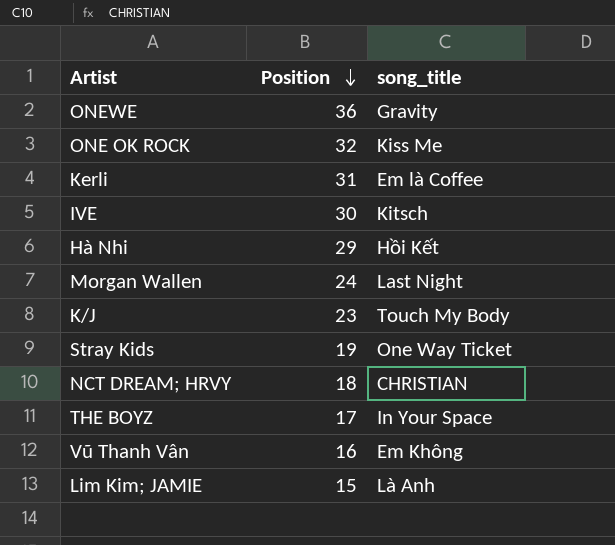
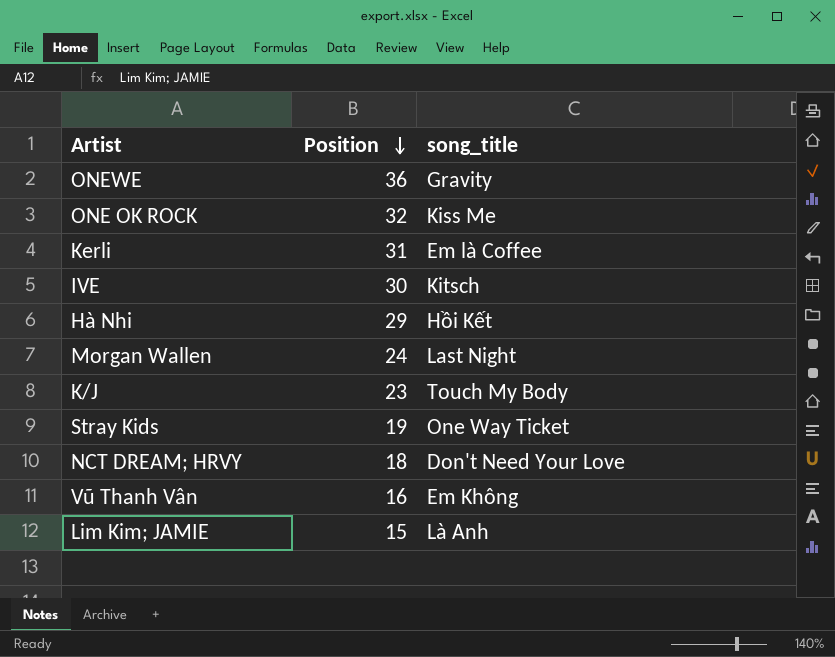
row THE BOYZ: 17 | In Your Space -> none
NCT DREAM; HRVY | song_title: CHRISTIAN -> Don't Need Your Love

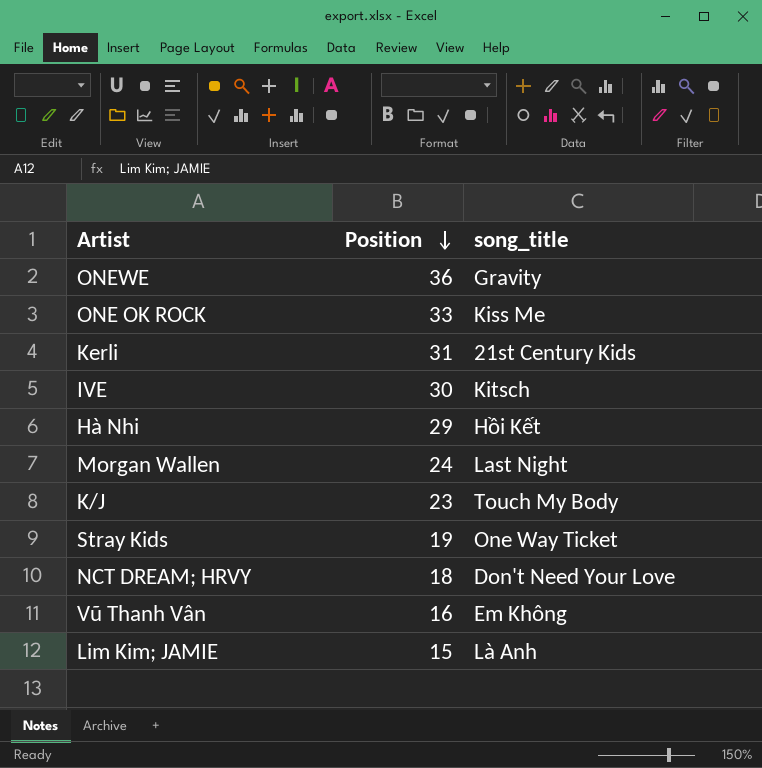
ONE OK ROCK | Position: 32 -> 33
Kerli | song_title: Em là Coffee -> 21st Century Kids

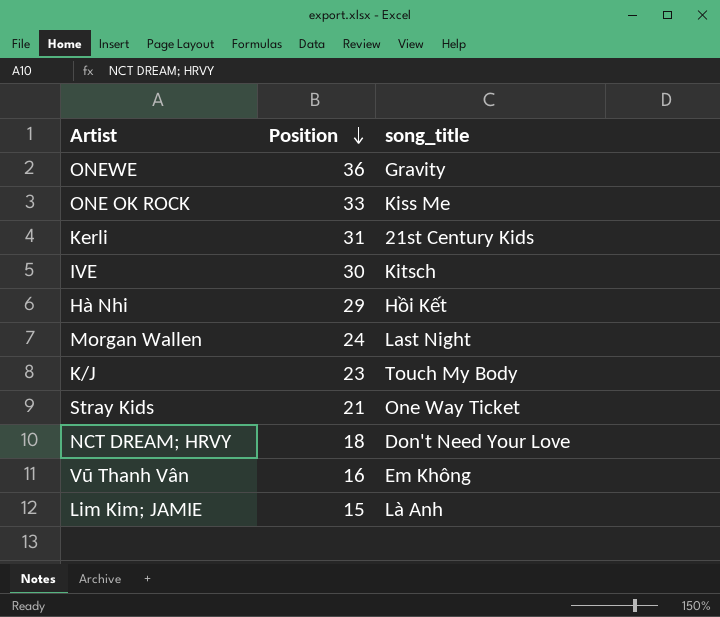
Stray Kids | Position: 19 -> 21

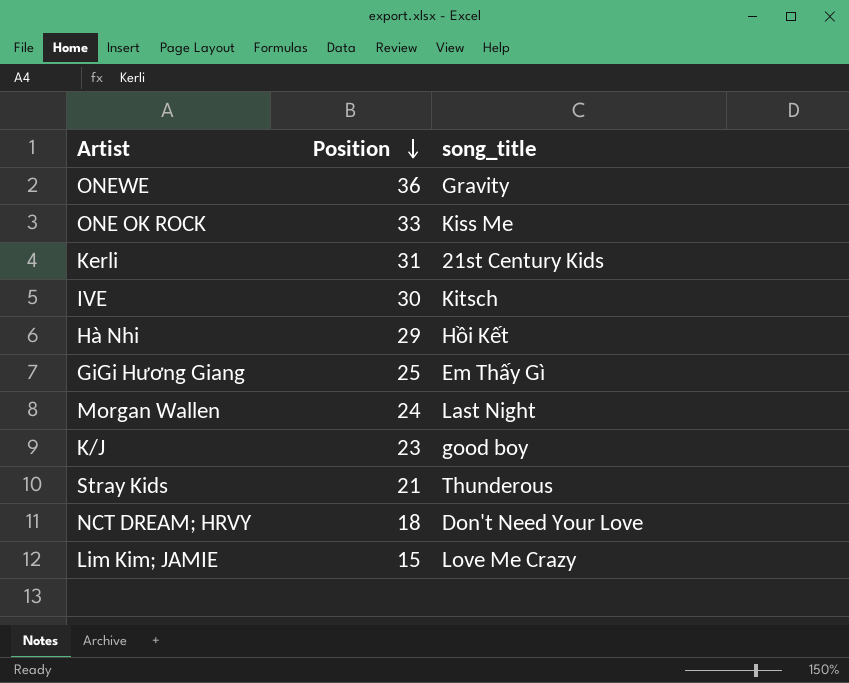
row Vũ Thanh Vân: 16 | Em Không -> none
row GiGi Hương Giang: none -> 25 | Em Thấy Gì
K/J | song_title: Touch My Body -> good boy
Stray Kids | song_title: One Way Ticket -> Thunderous
Lim Kim; JAMIE | song_title: Là Anh -> Love Me Crazy

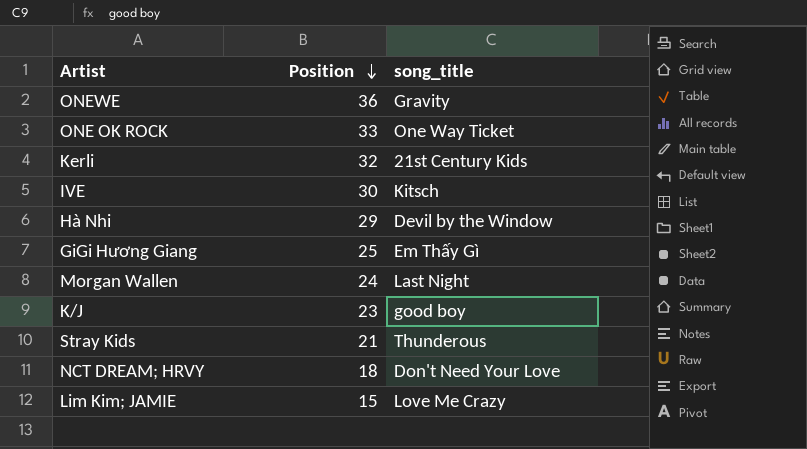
ONE OK ROCK | song_title: Kiss Me -> One Way Ticket
Kerli | Position: 31 -> 32
Hà Nhi | song_title: Hồi Kết -> Devil by the Window

